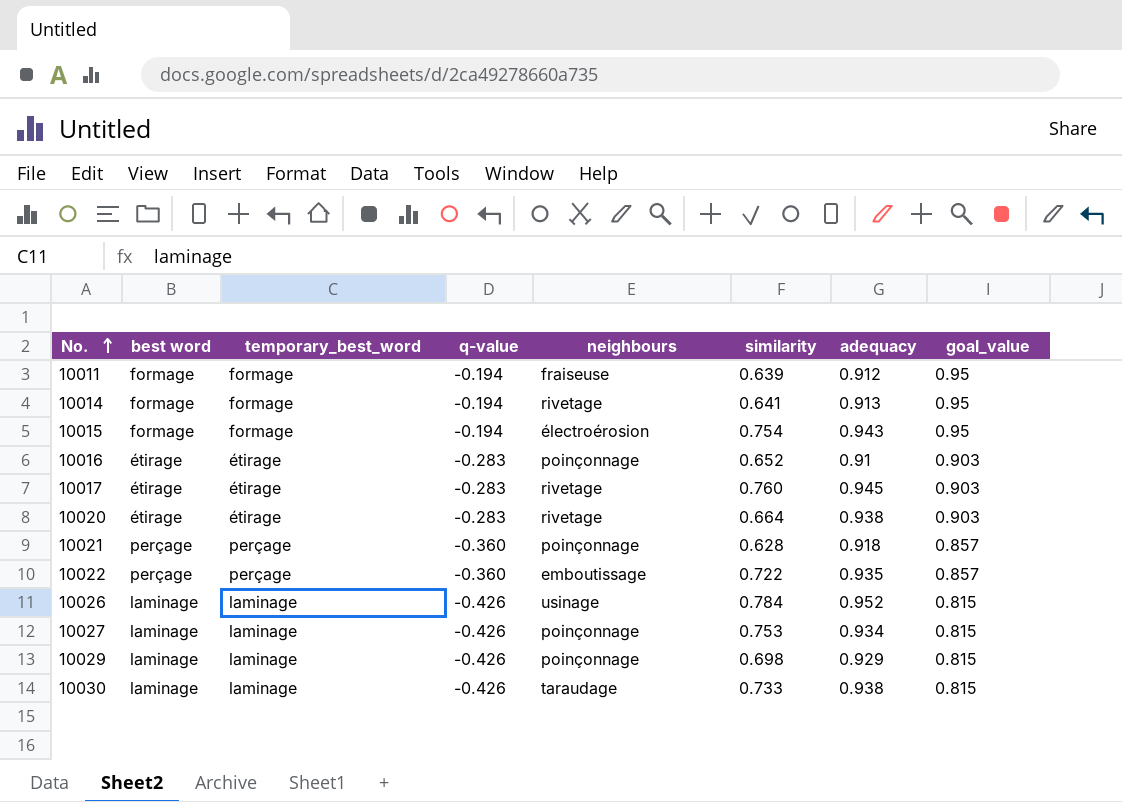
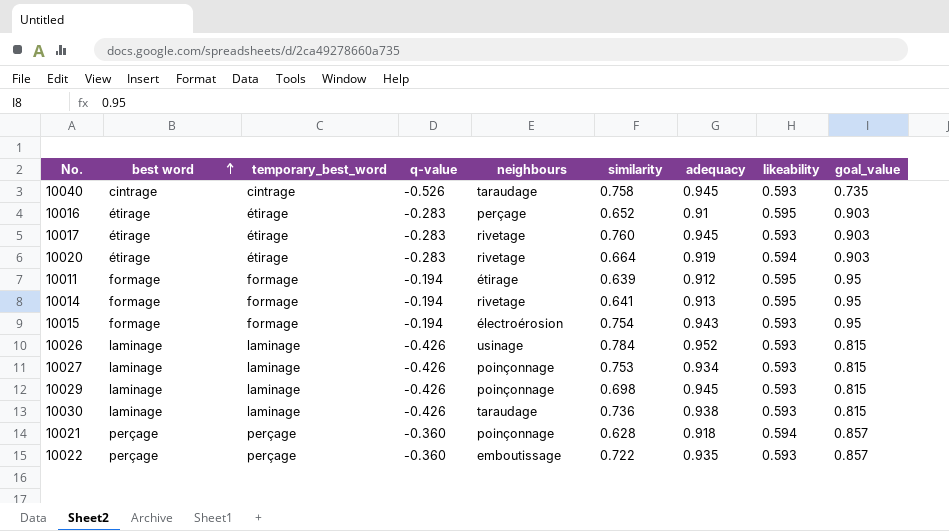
row order: No. ascending -> best word ascending
column likeability | position: none -> 8
row 10040: none -> cintrage | cintrage | -0.526 | taraudage | 0.758 | 0.945 | 0.593 | 0.735
10016 | neighbours: poinçonnage -> perçage
10020 | adequacy: 0.938 -> 0.919
10011 | neighbours: fraiseuse -> étirage
10029 | adequacy: 0.929 -> 0.945
10030 | similarity: 0.733 -> 0.736

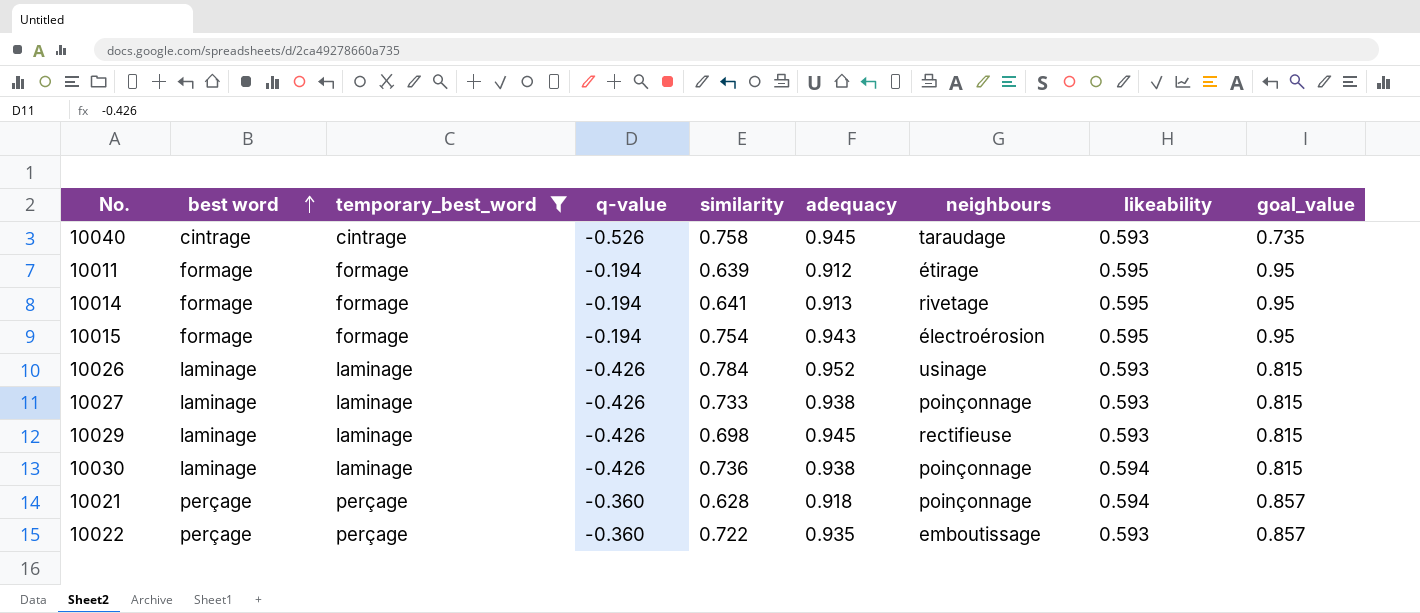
filter: none -> temporary_best_word != étirage
column neighbours | position: 5 -> 7
10015 | likeability: 0.593 -> 0.595
10027 | similarity: 0.753 -> 0.733
10027 | adequacy: 0.934 -> 0.938
10029 | neighbours: poinçonnage -> rectifieuse
10030 | neighbours: taraudage -> poinçonnage
10030 | likeability: 0.593 -> 0.594

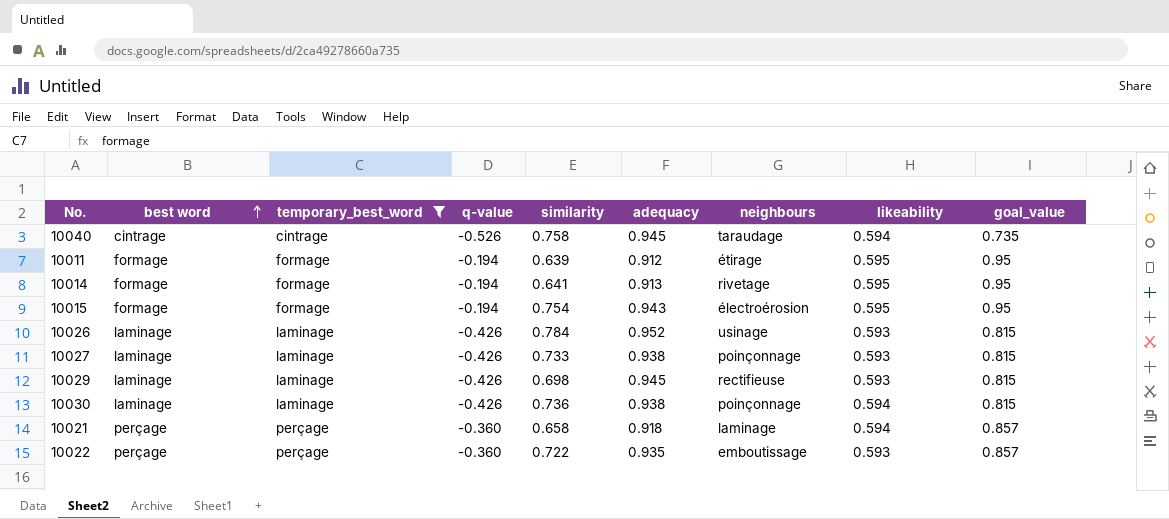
10040 | likeability: 0.593 -> 0.594
10021 | similarity: 0.628 -> 0.658
10021 | neighbours: poinçonnage -> laminage

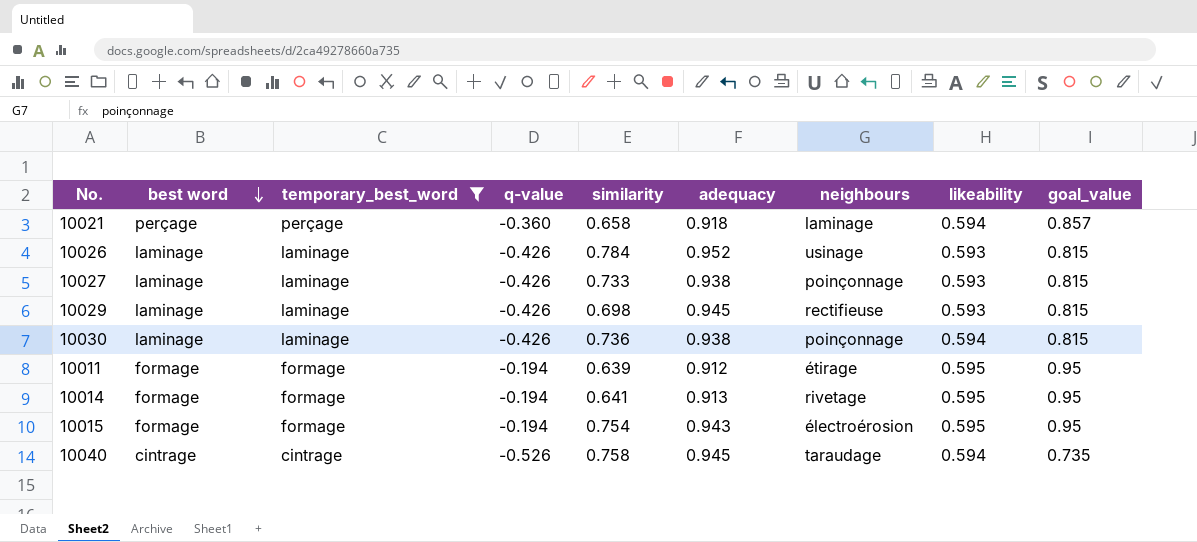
row order: best word ascending -> best word descending
row 10022: perçage | perçage | -0.360 | 0.722 | 0.935 | emboutissage | 0.593 | 0.857 -> none

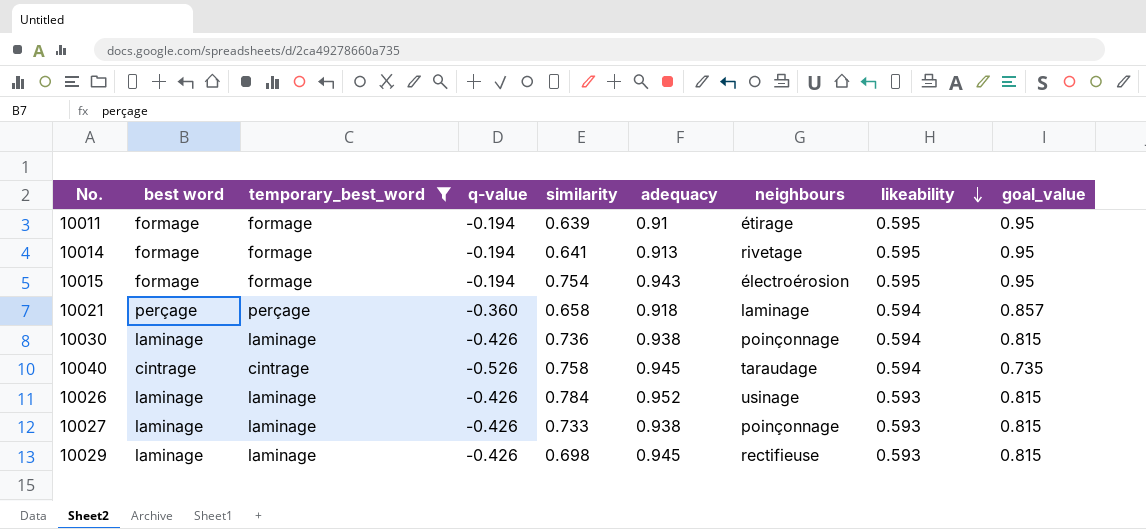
row order: best word descending -> likeability descending
10011 | adequacy: 0.912 -> 0.91

